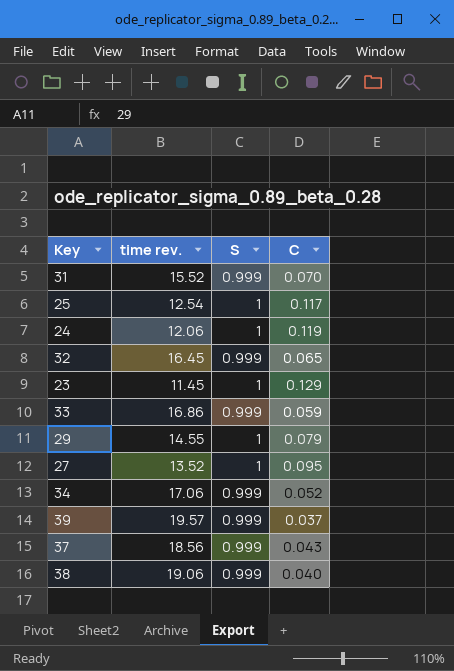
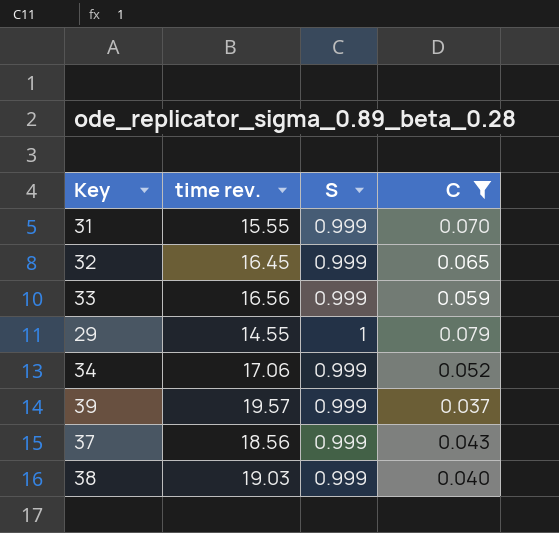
filter: none -> C <= 0.079
31 | time rev.: 15.52 -> 15.55
33 | time rev.: 16.86 -> 16.56
38 | time rev.: 19.06 -> 19.03

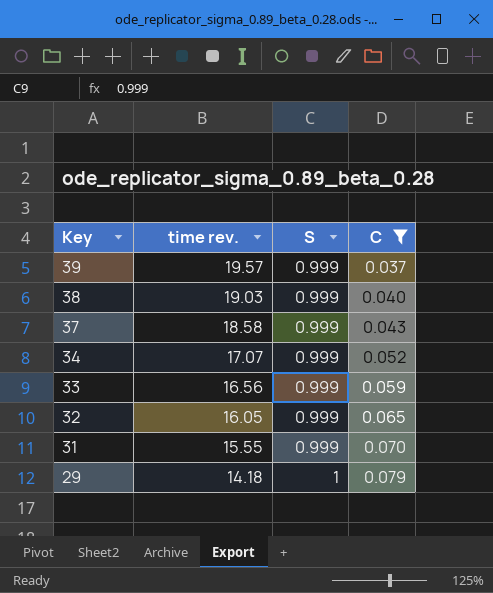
row order: none -> Key descending
37 | time rev.: 18.56 -> 18.58
34 | time rev.: 17.06 -> 17.07
32 | time rev.: 16.45 -> 16.05
29 | time rev.: 14.55 -> 14.18

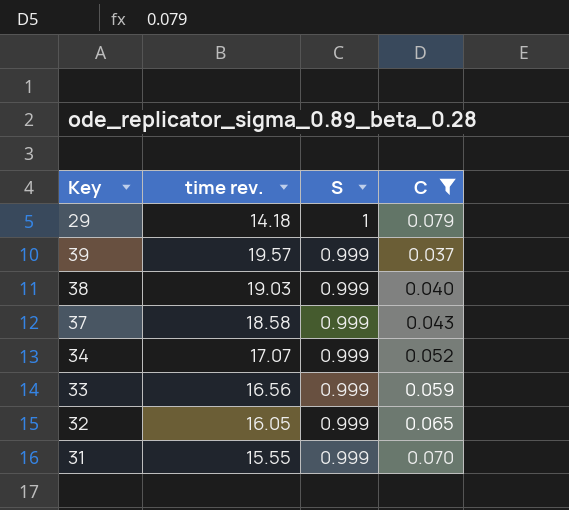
row order: Key descending -> S descending

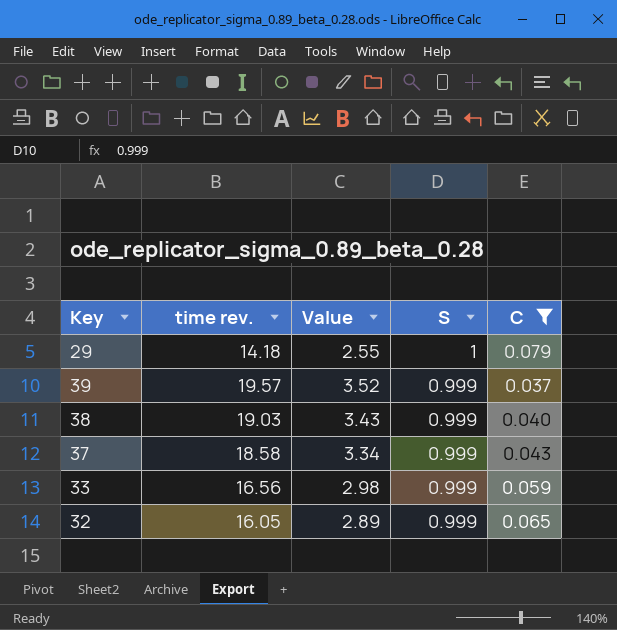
column Value | formula: none -> [time rev.] * 0.18
row 34: 17.07 | 0.999 | 0.052 -> none
row 31: 15.55 | 0.999 | 0.070 -> none

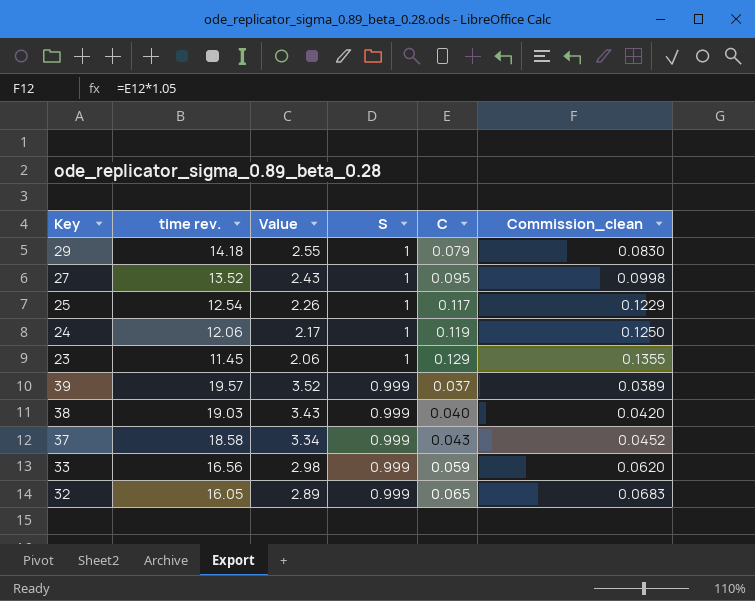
filter: C <= 0.079 -> none
column Commission_clean | formula: none -> [C] * 1.05

